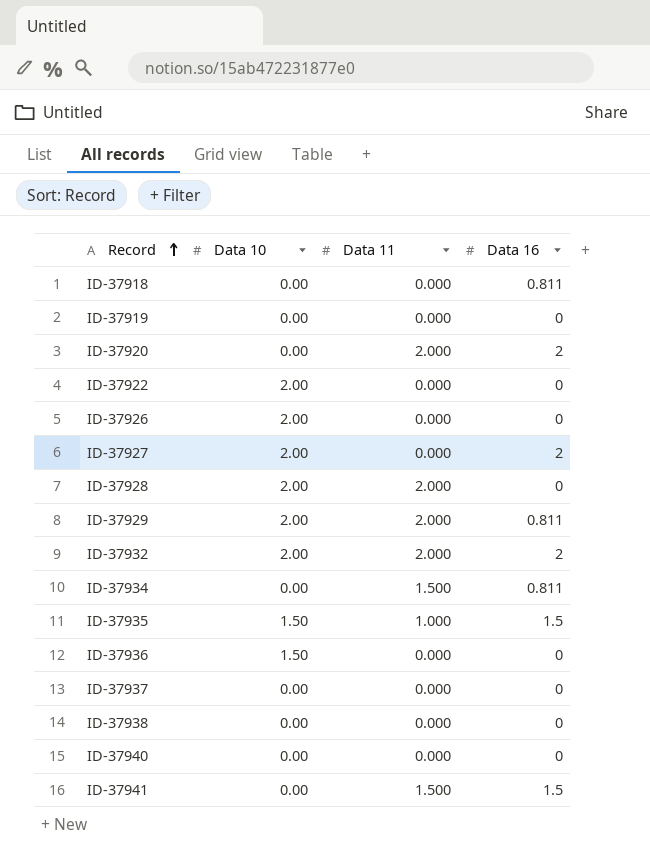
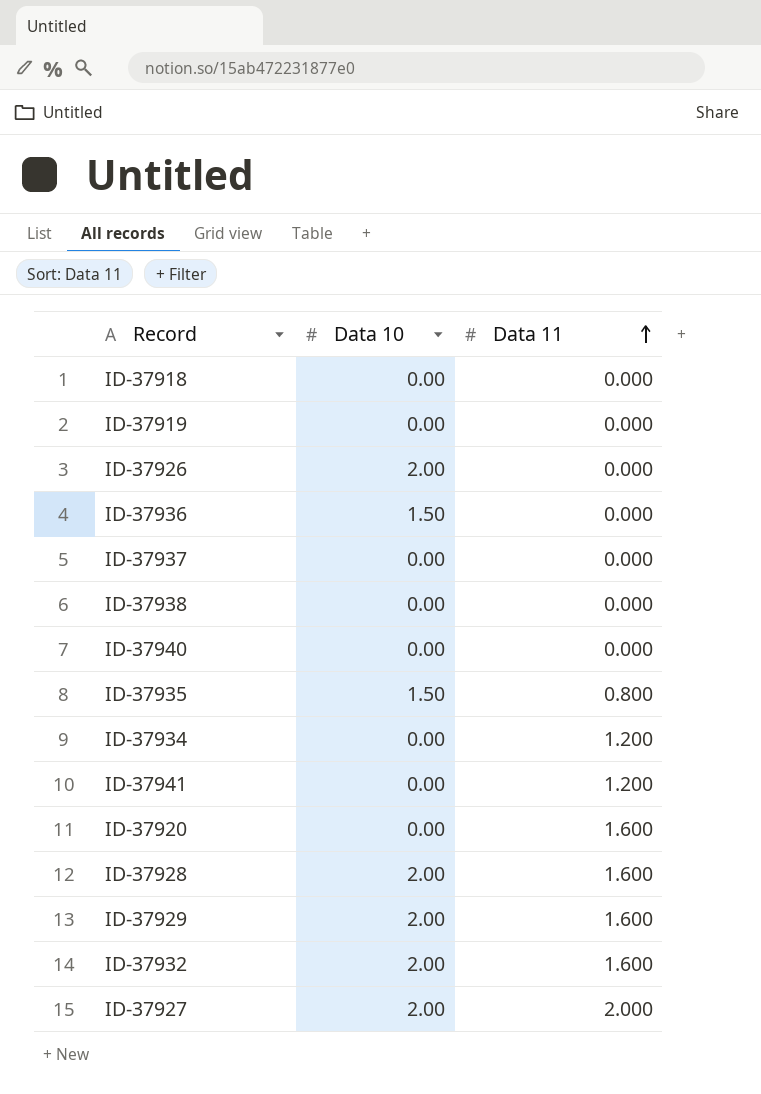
row order: Record ascending -> Data 11 ascending
column Data 16 | position: 4 -> none
row ID-37922: 2.00 | 0.000 | 0 -> none
ID-37935 | Data 11: 1.000 -> 0.800
ID-37934 | Data 11: 1.500 -> 1.200
ID-37941 | Data 11: 1.500 -> 1.200
ID-37920 | Data 11: 2.000 -> 1.600
ID-37928 | Data 11: 2.000 -> 1.600
ID-37929 | Data 11: 2.000 -> 1.600
ID-37932 | Data 11: 2.000 -> 1.600
ID-37927 | Data 11: 0.000 -> 2.000

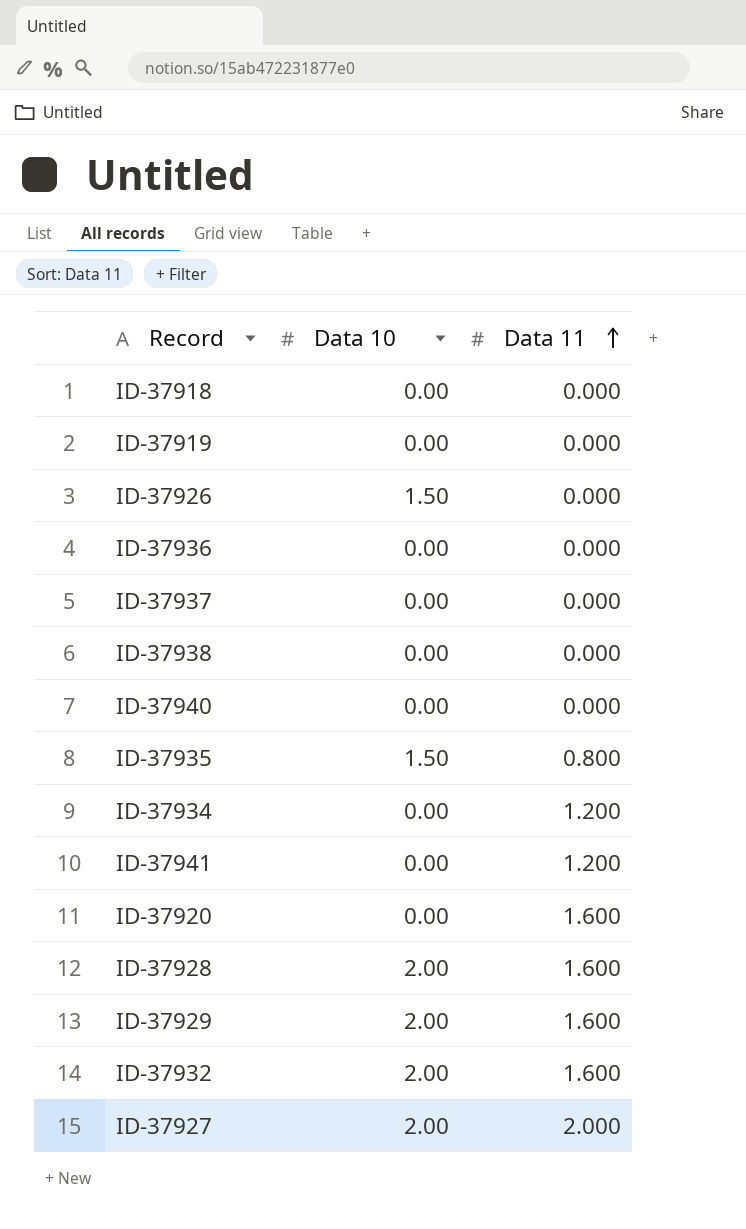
ID-37926 | Data 10: 2.00 -> 1.50
ID-37936 | Data 10: 1.50 -> 0.00

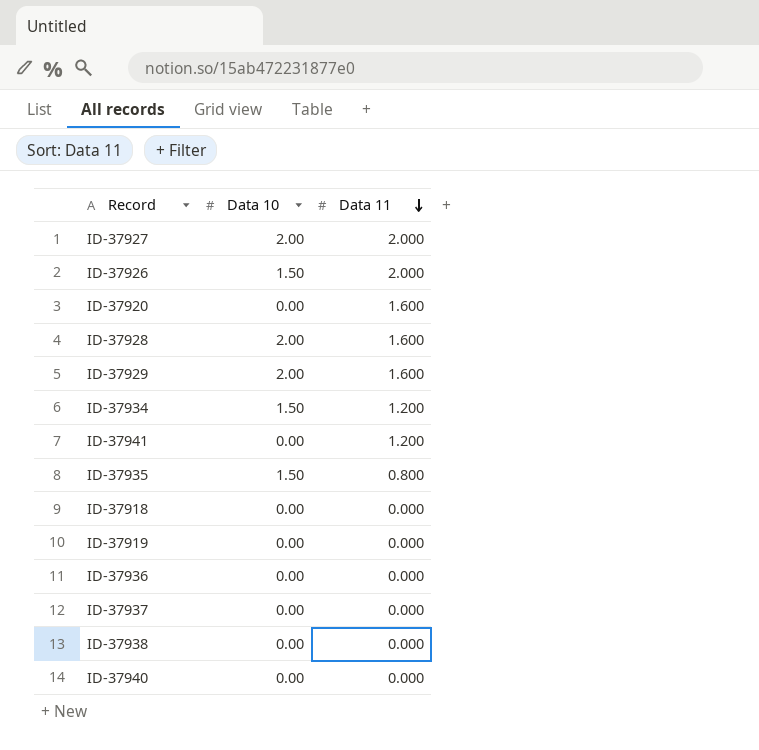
row order: Data 11 ascending -> Data 11 descending
row ID-37932: 2.00 | 1.600 -> none
ID-37926 | Data 11: 0.000 -> 2.000
ID-37934 | Data 10: 0.00 -> 1.50

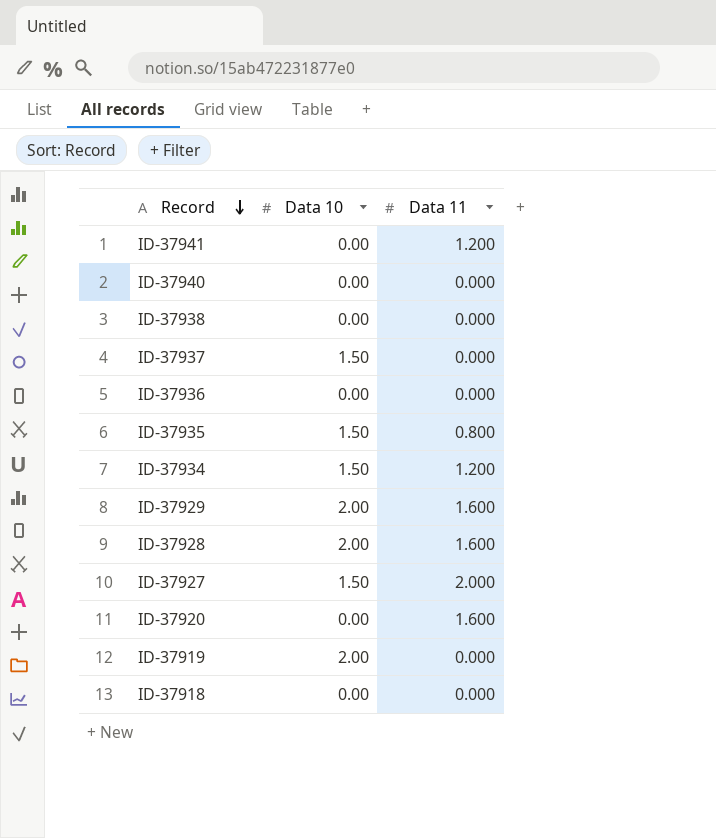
row order: Data 11 descending -> Record descending
row ID-37926: 1.50 | 2.000 -> none
ID-37937 | Data 10: 0.00 -> 1.50
ID-37927 | Data 10: 2.00 -> 1.50
ID-37919 | Data 10: 0.00 -> 2.00

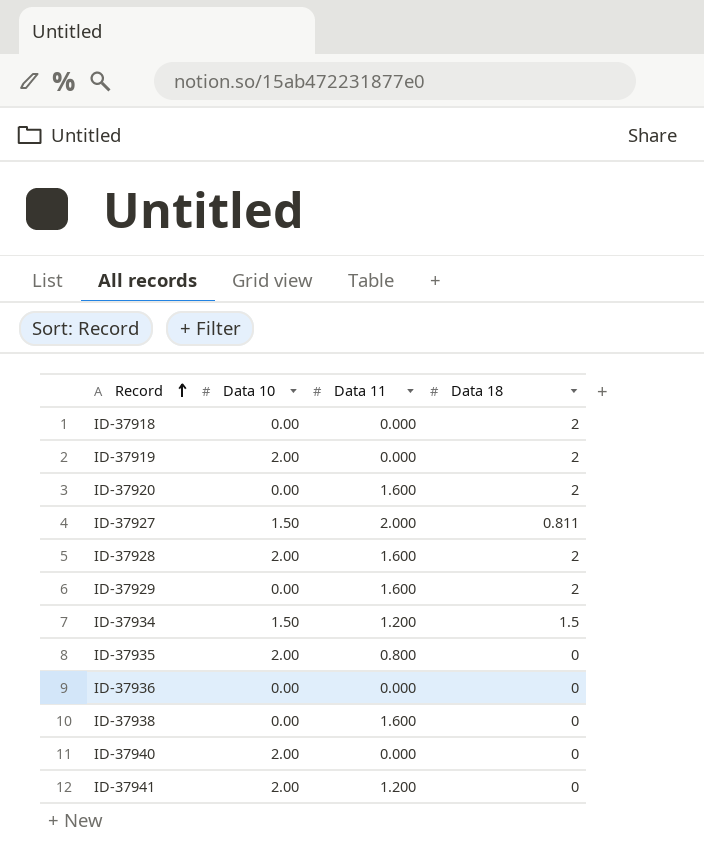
row order: Record descending -> Record ascending
column Data 18 | position: none -> 4
row ID-37937: 1.50 | 0.000 -> none
ID-37929 | Data 10: 2.00 -> 0.00
ID-37935 | Data 10: 1.50 -> 2.00
ID-37938 | Data 11: 0.000 -> 1.600
ID-37940 | Data 10: 0.00 -> 2.00
ID-37941 | Data 10: 0.00 -> 2.00

